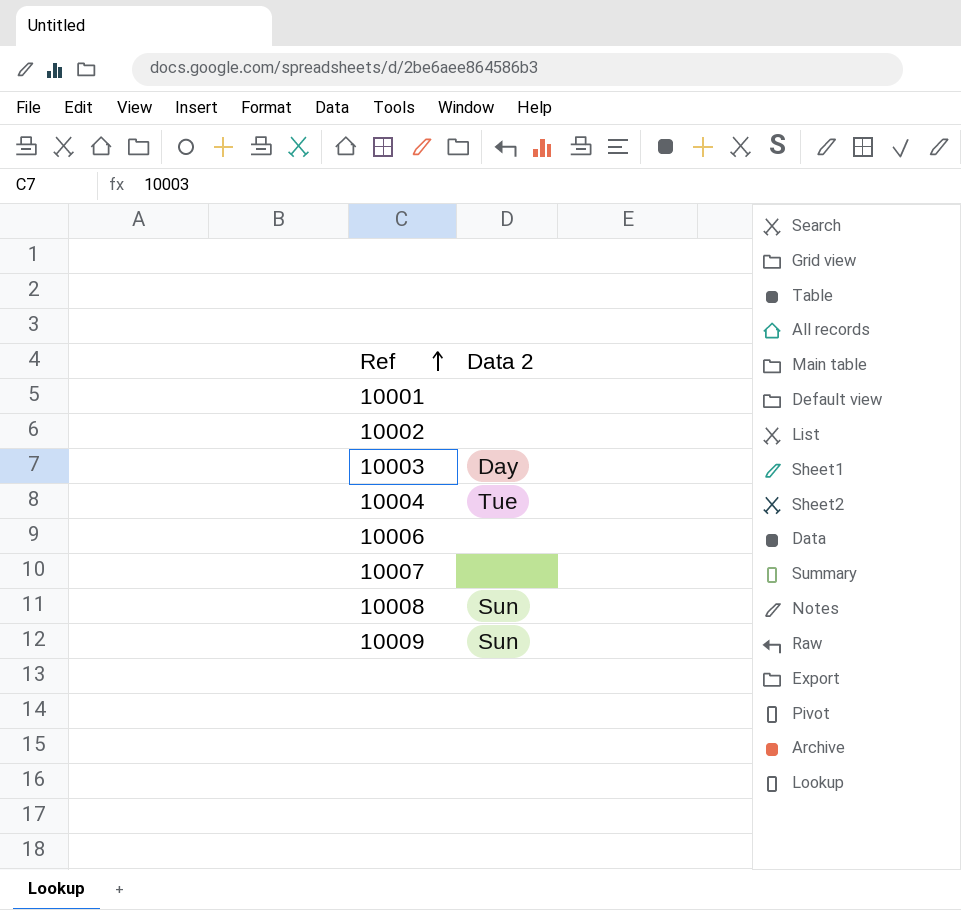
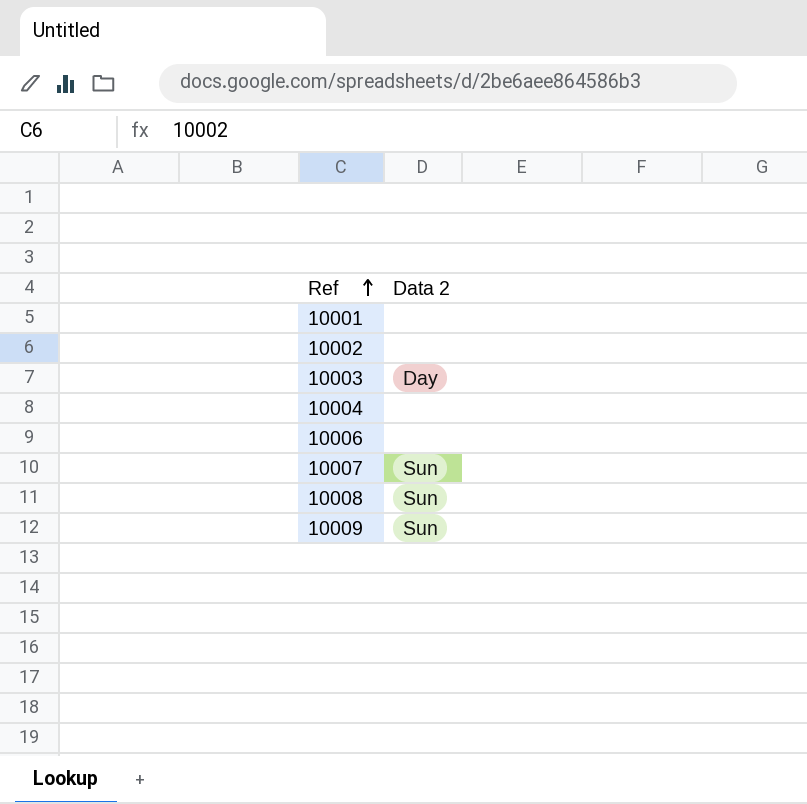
10004 | Data 2: Tue -> none
10007 | Data 2: none -> Sun

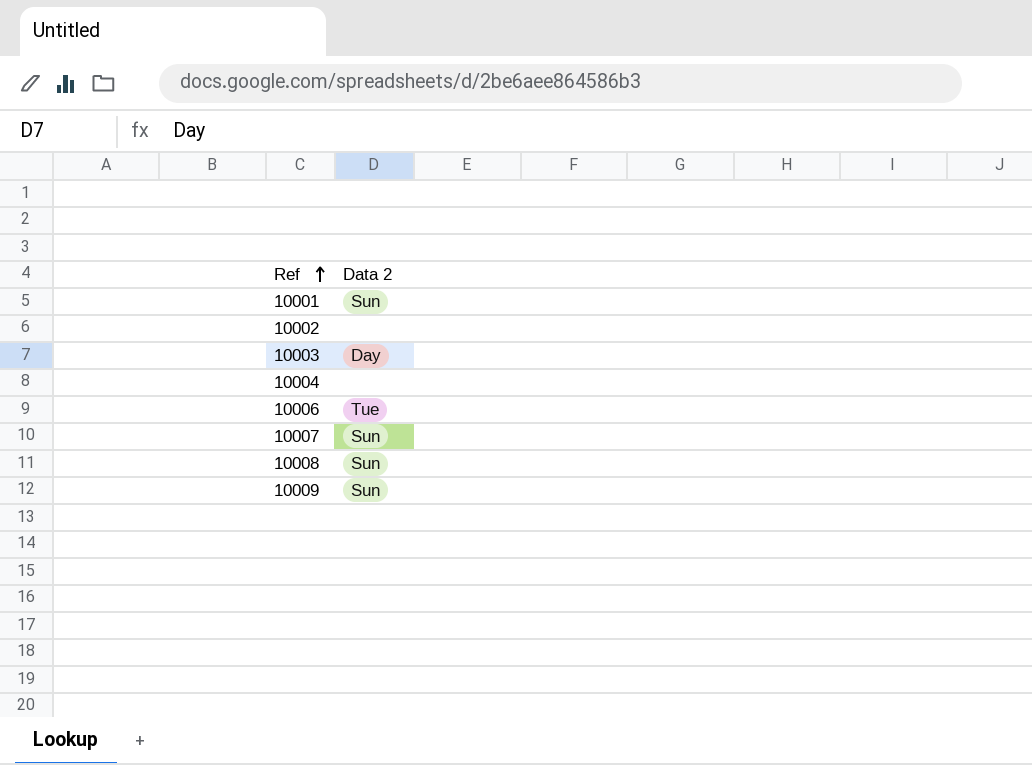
10001 | Data 2: none -> Sun
10006 | Data 2: none -> Tue

